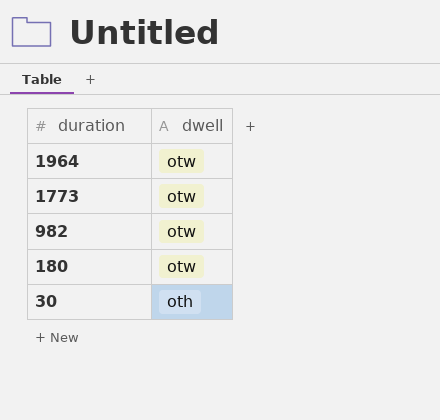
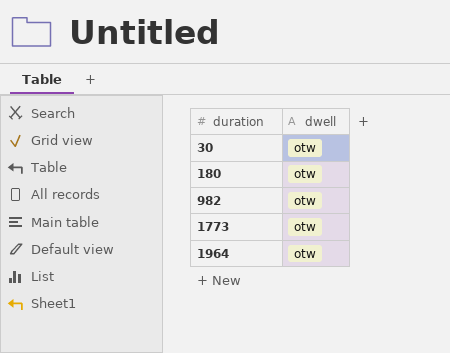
row order: duration descending -> duration ascending
30 | dwell: oth -> otw

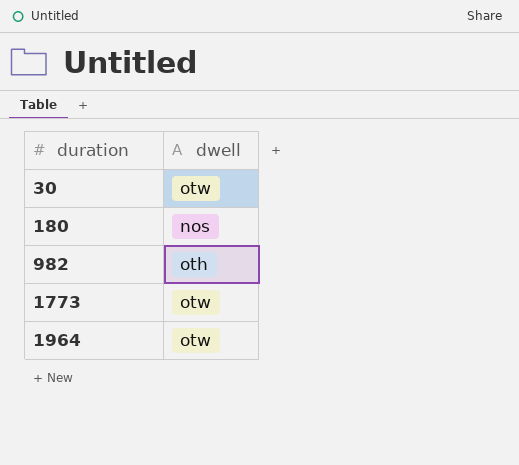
180 | dwell: otw -> nos
982 | dwell: otw -> oth

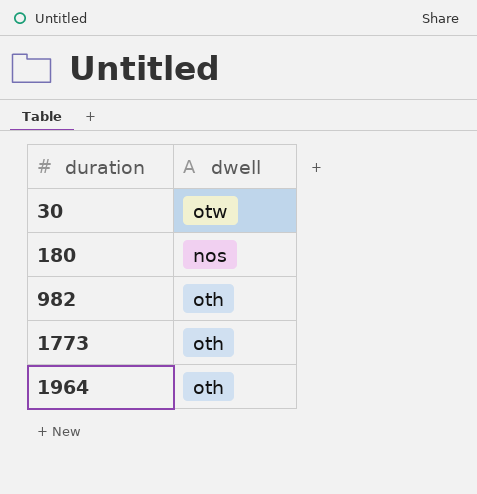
1773 | dwell: otw -> oth
1964 | dwell: otw -> oth

